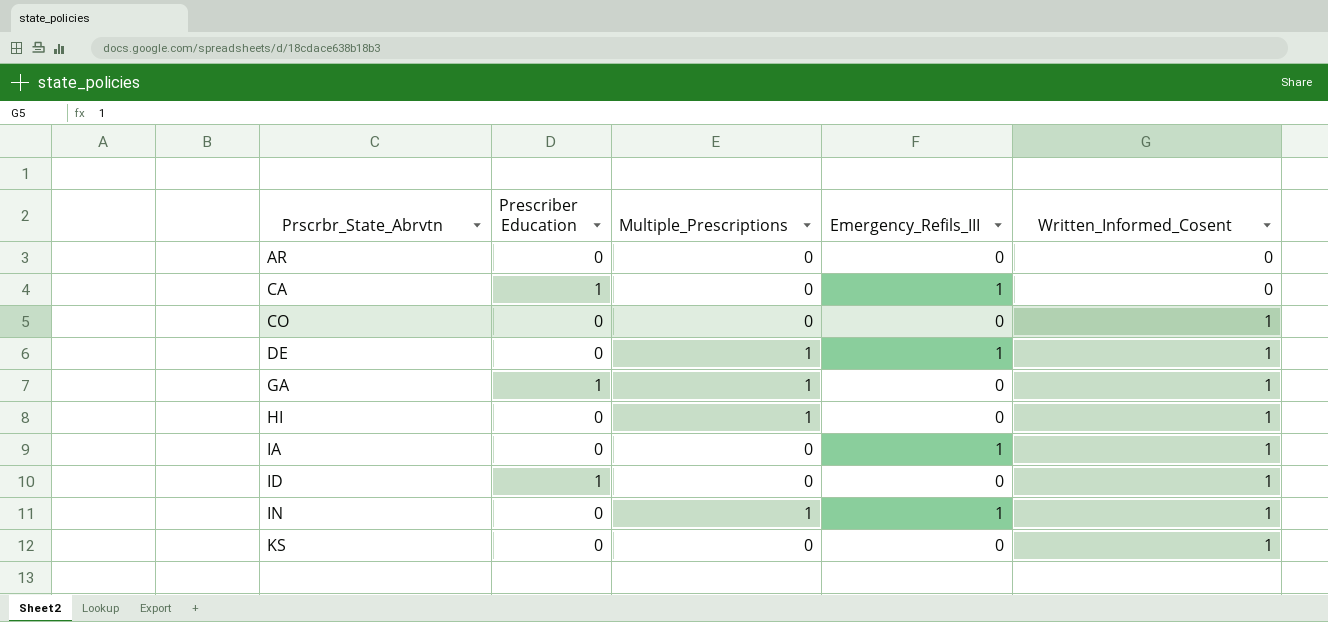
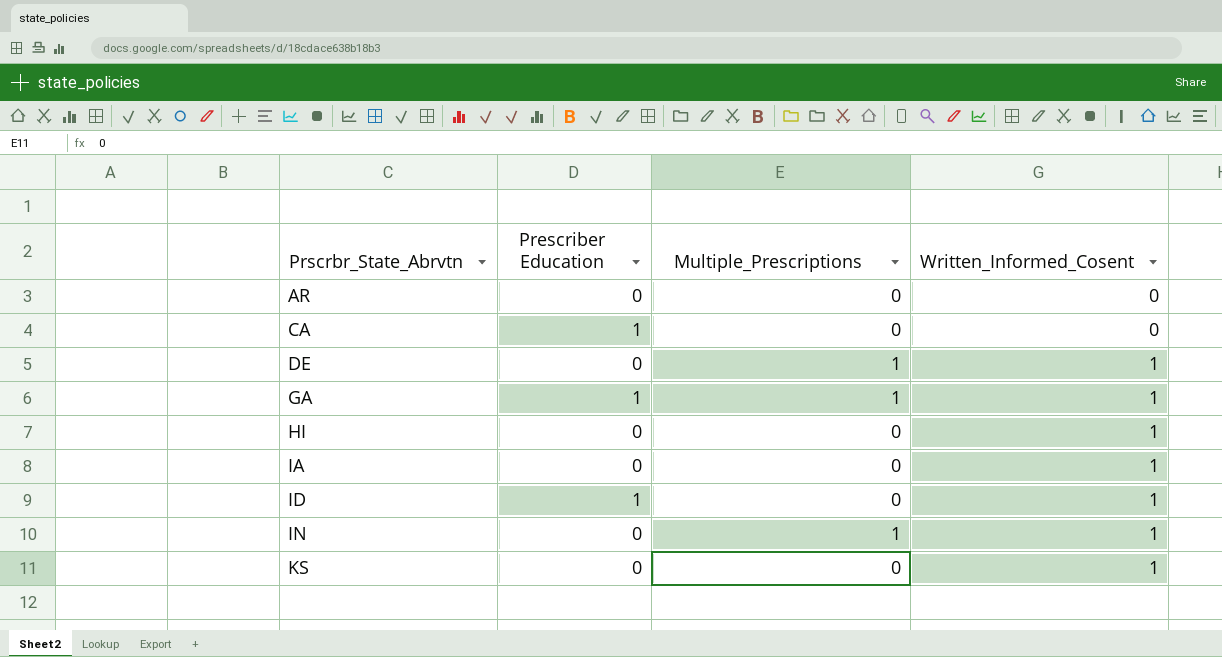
column Emergency_Refils_III | position: 4 -> none
row CO: 0 | 0 | 0 | 1 -> none
HI | Multiple_Prescriptions: 1 -> 0

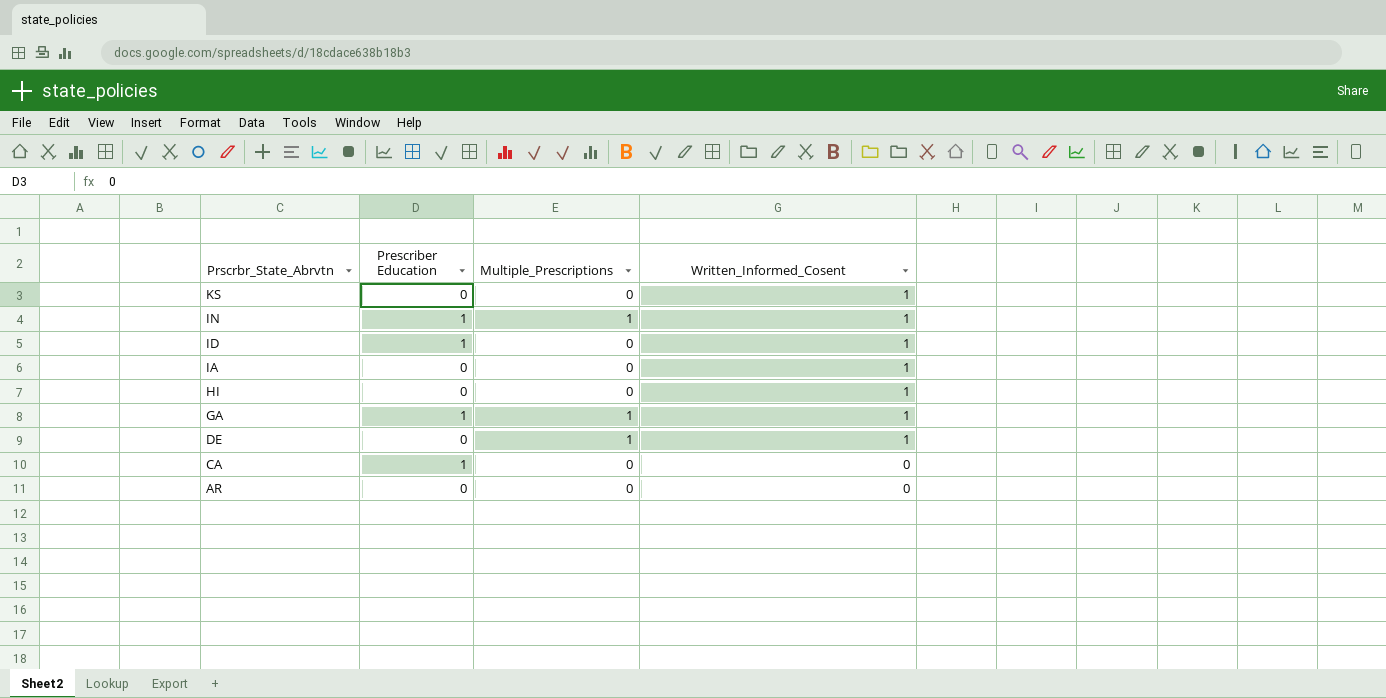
row order: Prscrbr_State_Abrvtn ascending -> Prscrbr_State_Abrvtn descending
IN | Prescriber Education: 0 -> 1

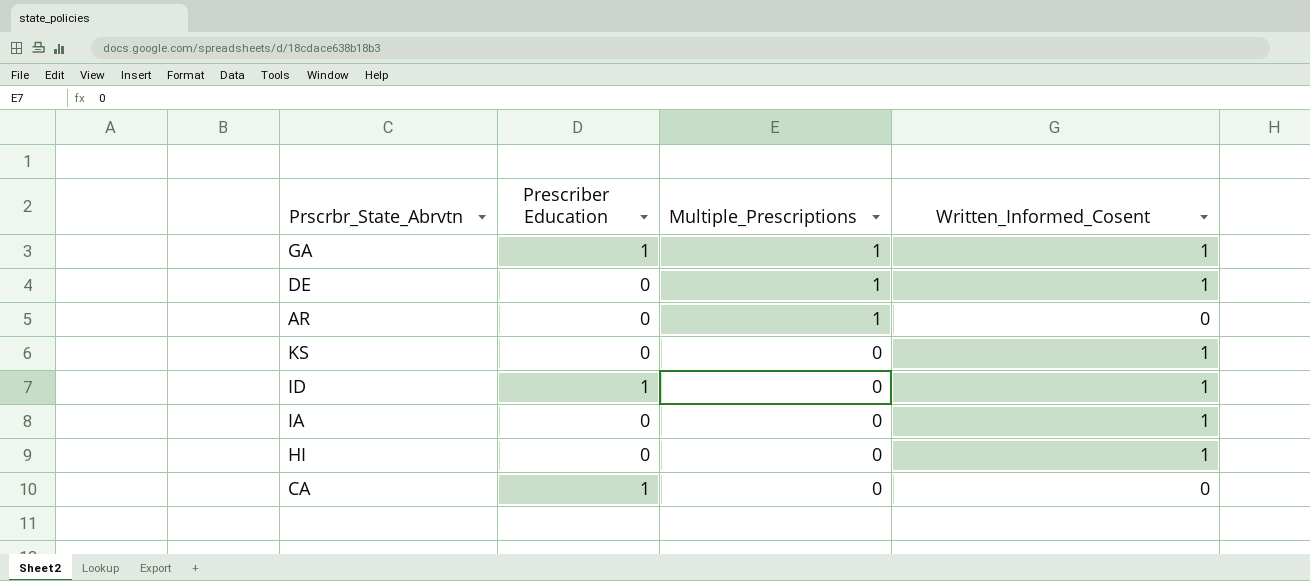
row order: Prscrbr_State_Abrvtn descending -> Multiple_Prescriptions descending
row IN: 1 | 1 | 1 -> none
AR | Multiple_Prescriptions: 0 -> 1

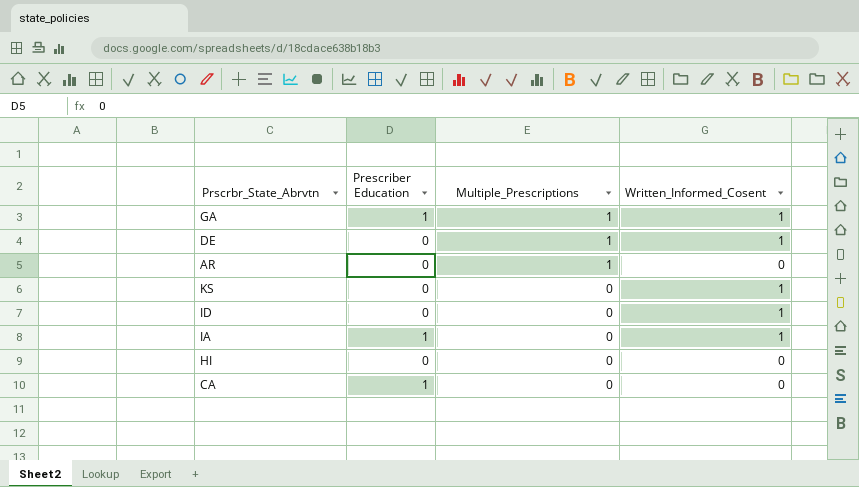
ID | Prescriber Education: 1 -> 0
IA | Prescriber Education: 0 -> 1
HI | Written_Informed_Cosent: 1 -> 0

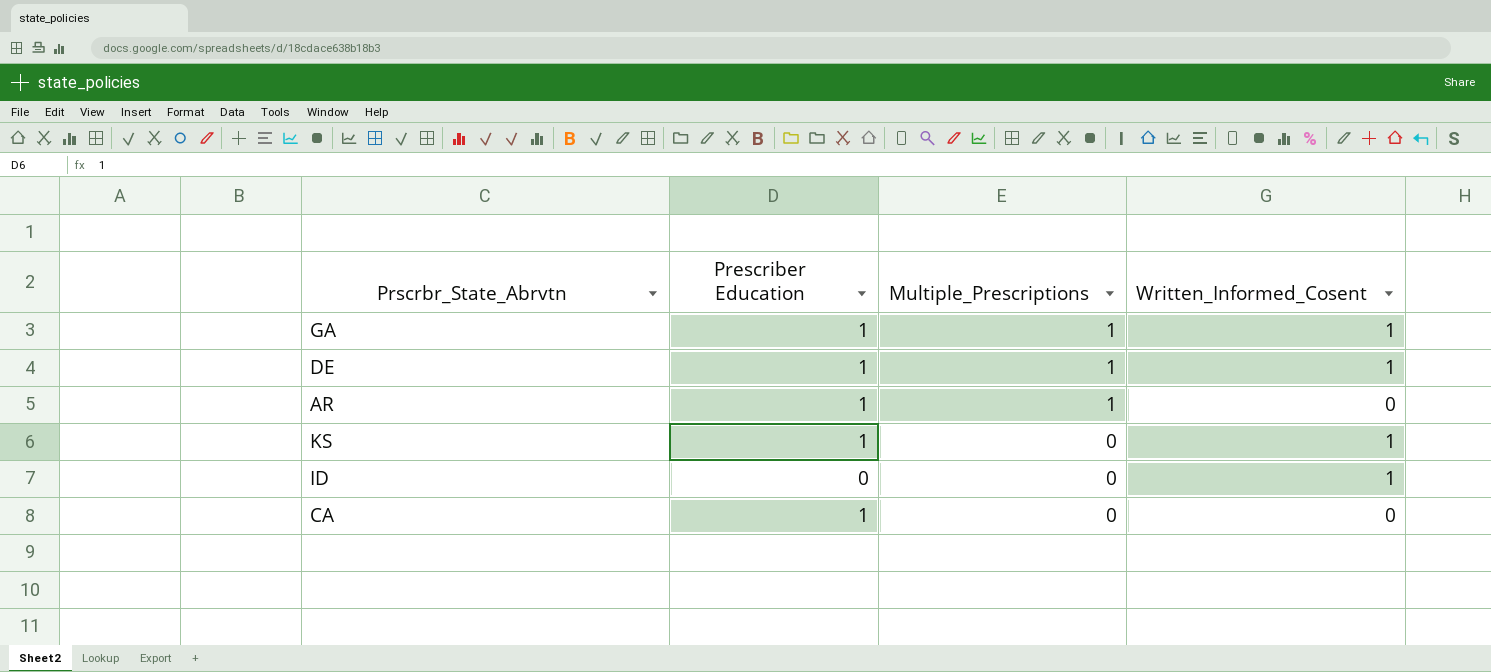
row IA: 1 | 0 | 1 -> none
row HI: 0 | 0 | 0 -> none
DE | Prescriber Education: 0 -> 1
AR | Prescriber Education: 0 -> 1
KS | Prescriber Education: 0 -> 1

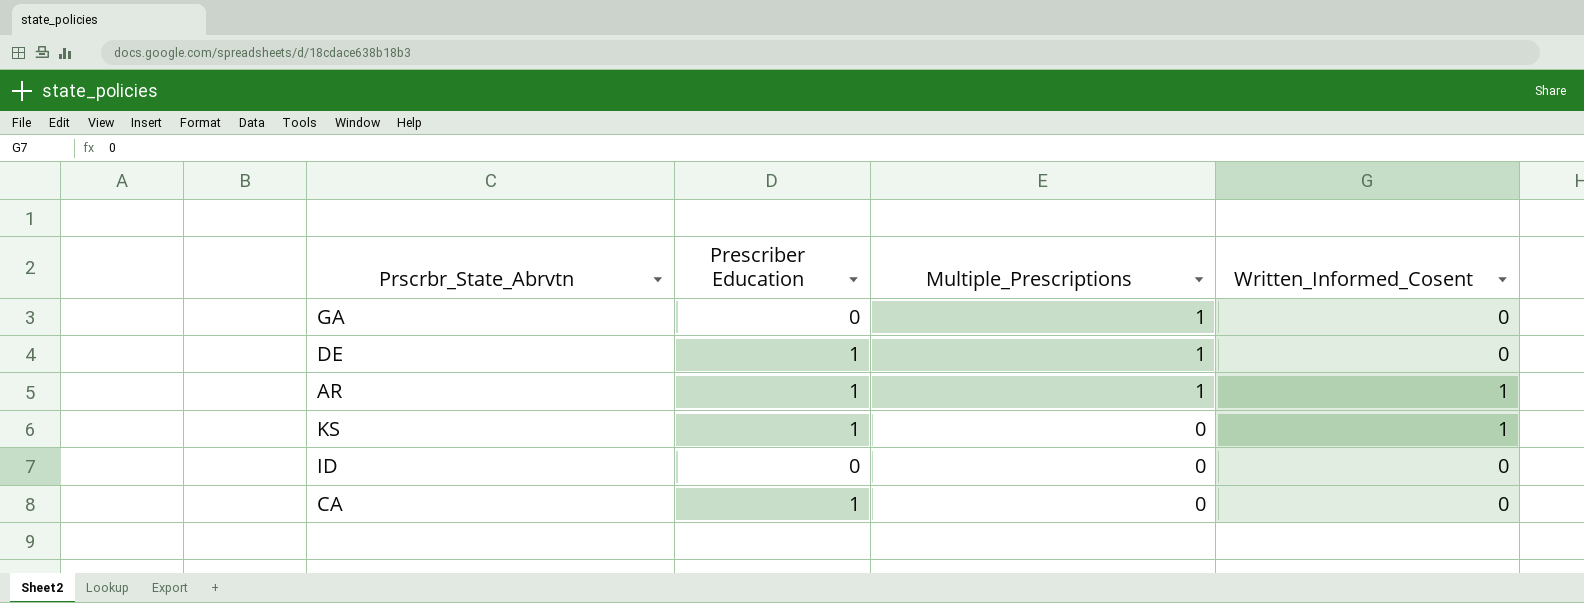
GA | Prescriber Education: 1 -> 0
GA | Written_Informed_Cosent: 1 -> 0
DE | Written_Informed_Cosent: 1 -> 0
AR | Written_Informed_Cosent: 0 -> 1
ID | Written_Informed_Cosent: 1 -> 0

